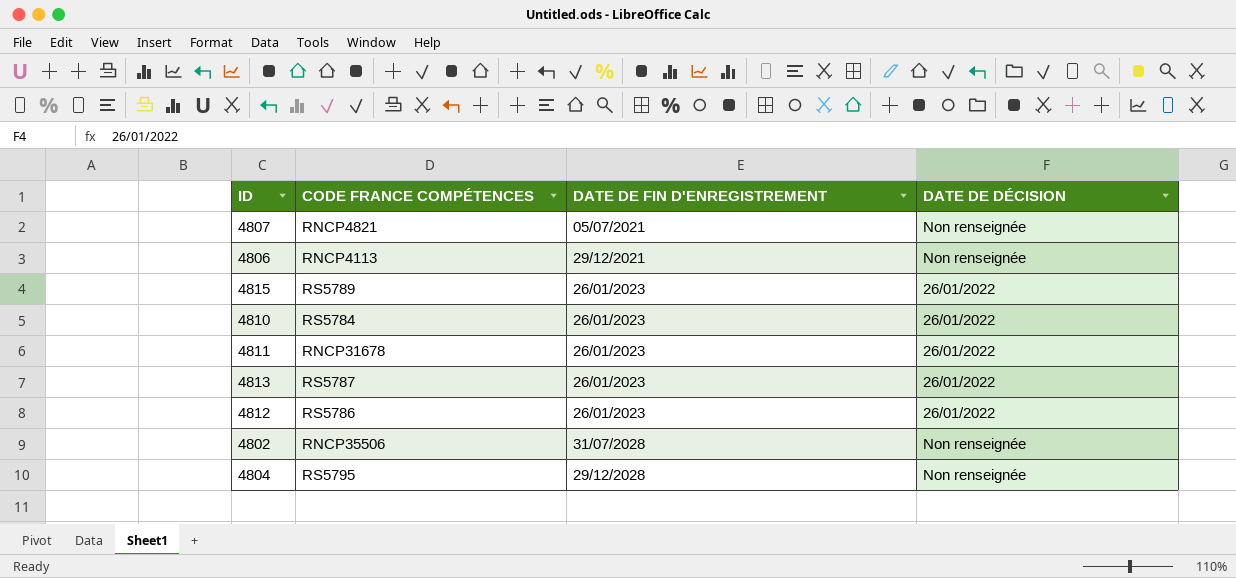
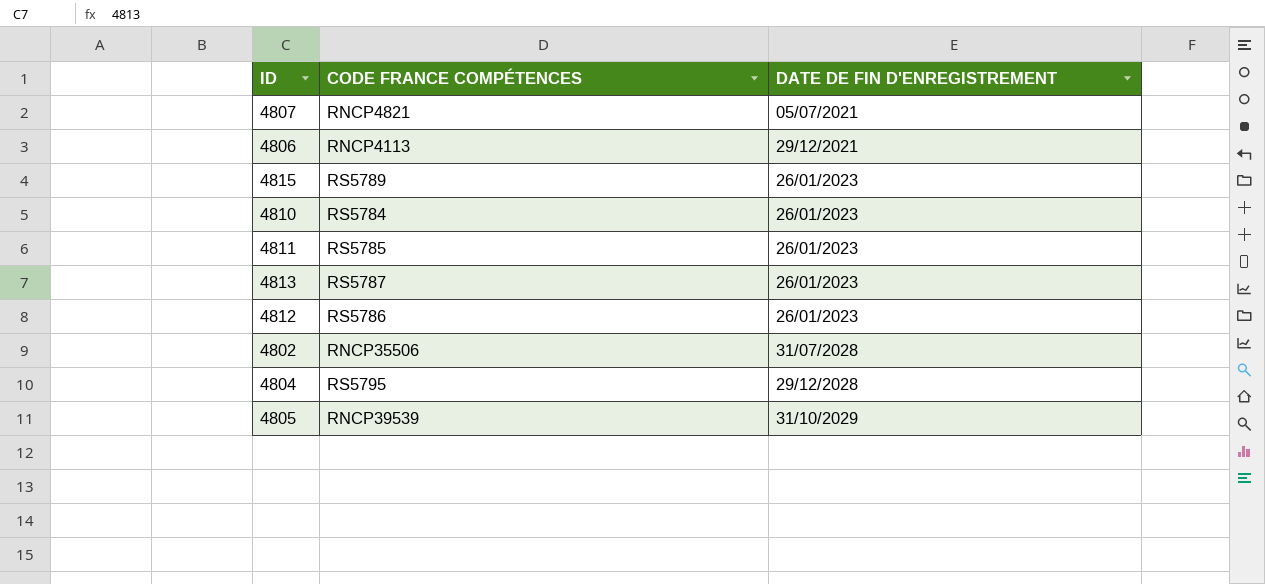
column DATE DE DÉCISION | position: 4 -> none
4811 | CODE FRANCE COMPÉTENCES: RNCP31678 -> RS5785
row 4805: none -> RNCP39539 | 31/10/2029

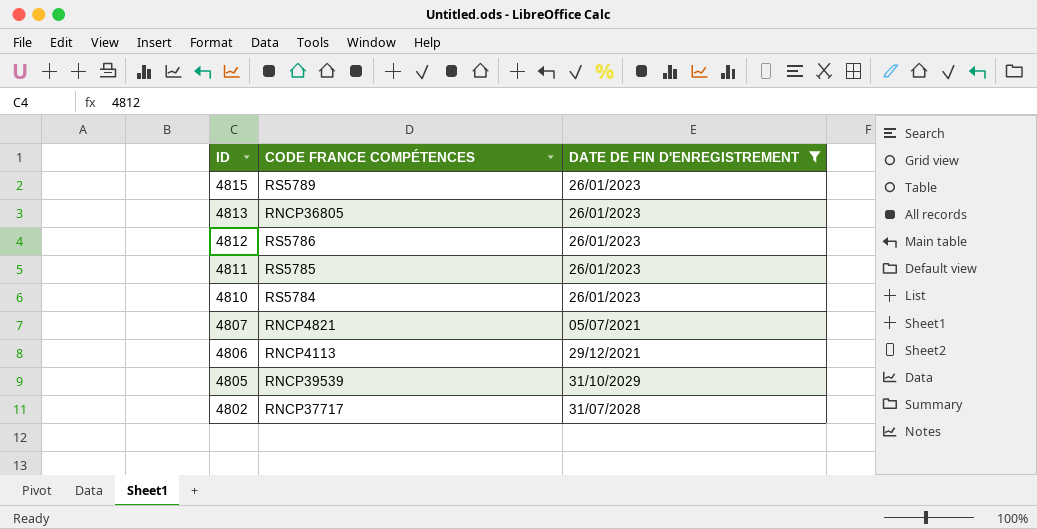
filter: none -> DATE DE FIN D'ENREGISTREMENT != 29/12/2028
row order: DATE DE FIN D'ENREGISTREMENT ascending -> ID descending
4813 | CODE FRANCE COMPÉTENCES: RS5787 -> RNCP36805
4802 | CODE FRANCE COMPÉTENCES: RNCP35506 -> RNCP37717

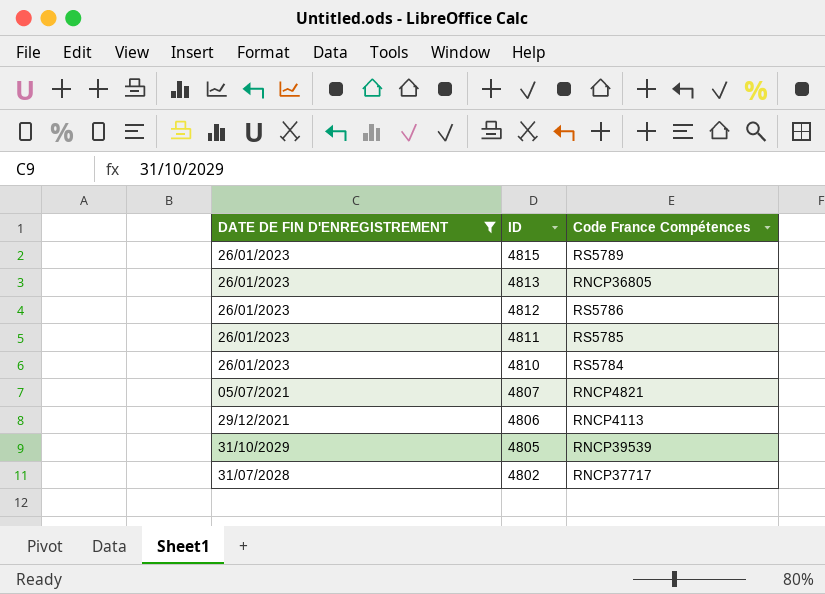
column DATE DE FIN D'ENREGISTREMENT | position: 3 -> 1
column name: CODE FRANCE COMPÉTENCES -> Code France Compétences

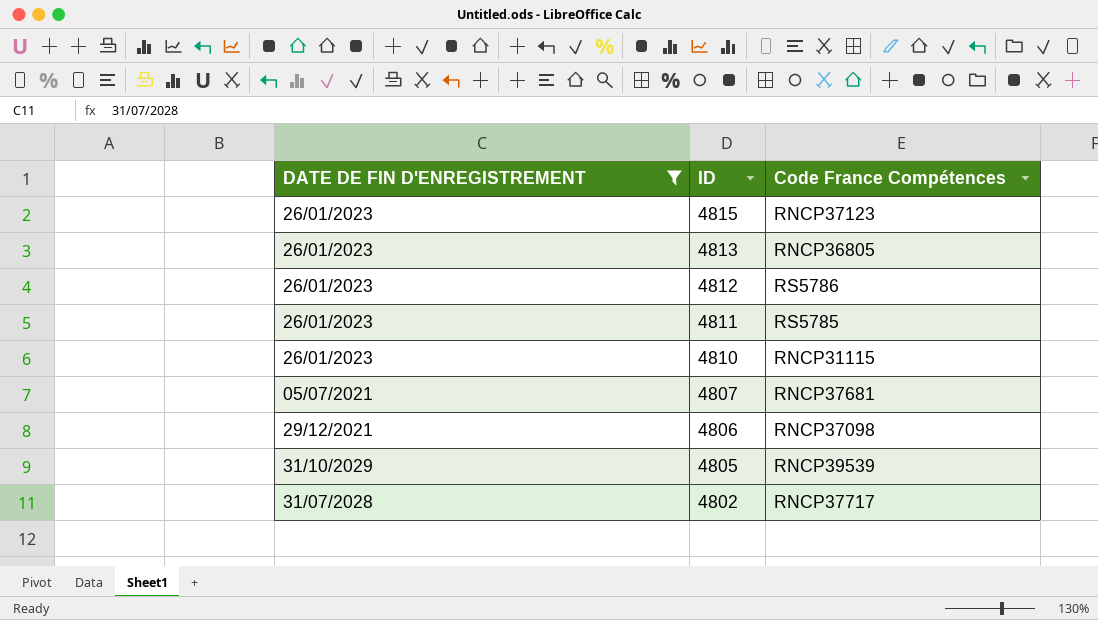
4815 | Code France Compétences: RS5789 -> RNCP37123
4810 | Code France Compétences: RS5784 -> RNCP31115
4807 | Code France Compétences: RNCP4821 -> RNCP37681
4806 | Code France Compétences: RNCP4113 -> RNCP37098

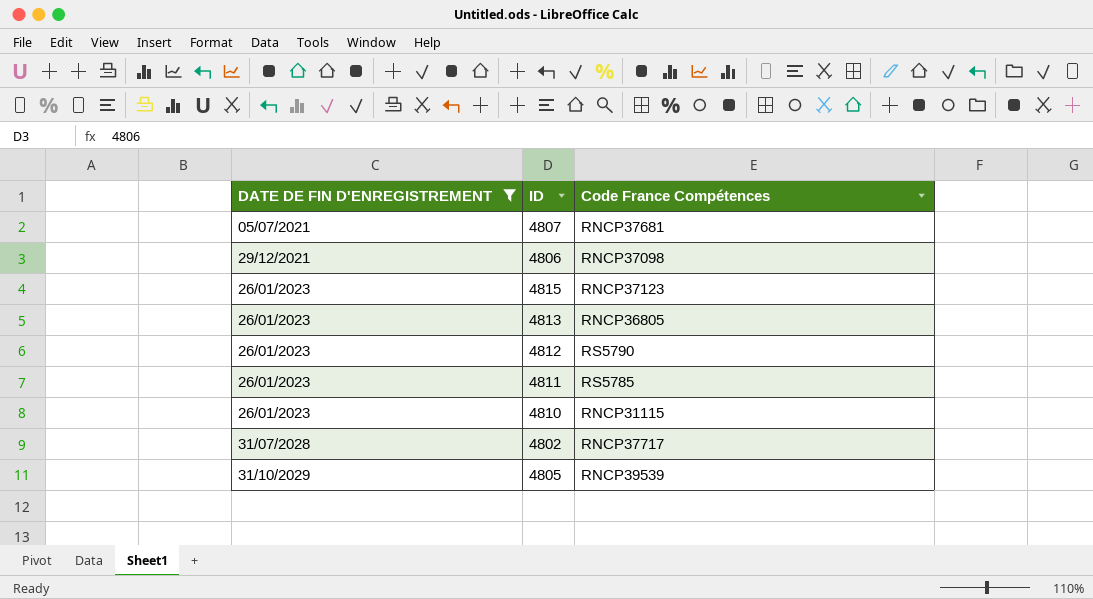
row order: ID descending -> DATE DE FIN D'ENREGISTREMENT ascending
4812 | Code France Compétences: RS5786 -> RS5790

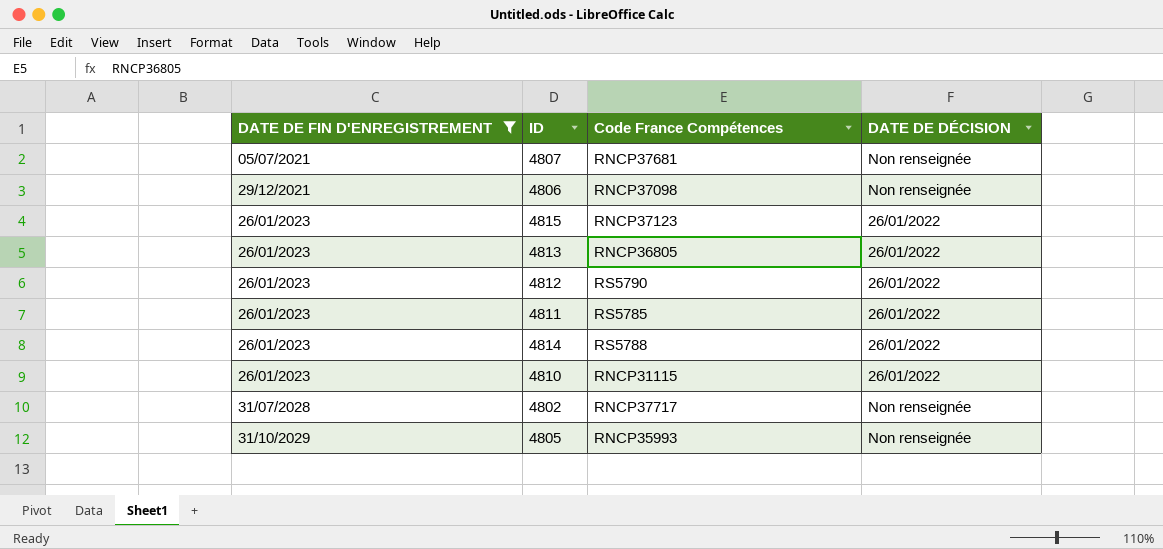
column DATE DE DÉCISION | position: none -> 4
row 4814: none -> 26/01/2023 | RS5788 | 26/01/2022
4805 | Code France Compétences: RNCP39539 -> RNCP35993

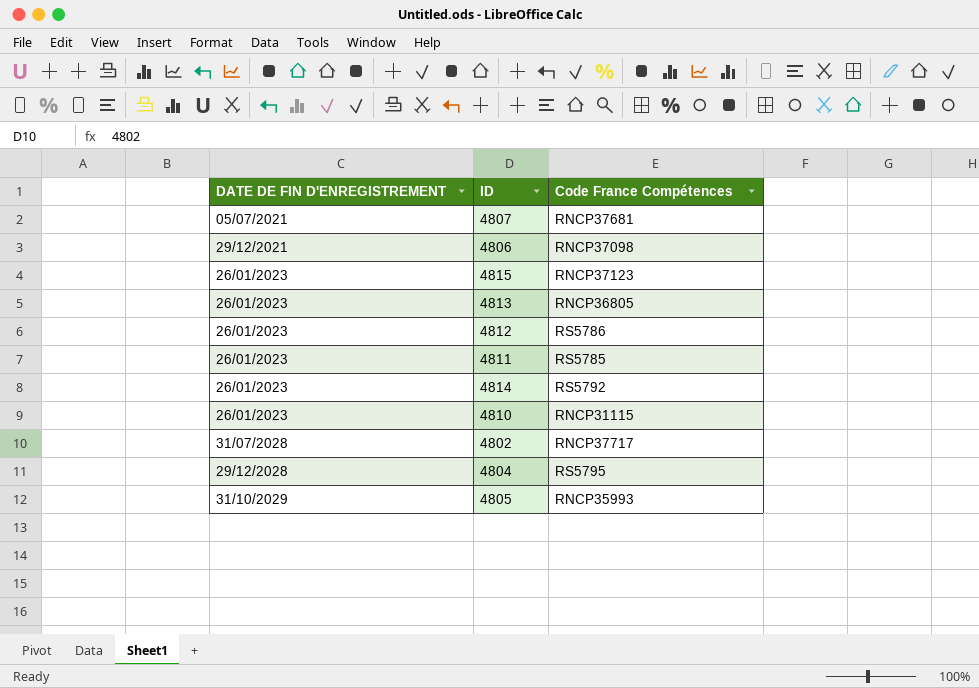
filter: DATE DE FIN D'ENREGISTREMENT != 29/12/2028 -> none
column DATE DE DÉCISION | position: 4 -> none
4812 | Code France Compétences: RS5790 -> RS5786
4814 | Code France Compétences: RS5788 -> RS5792

